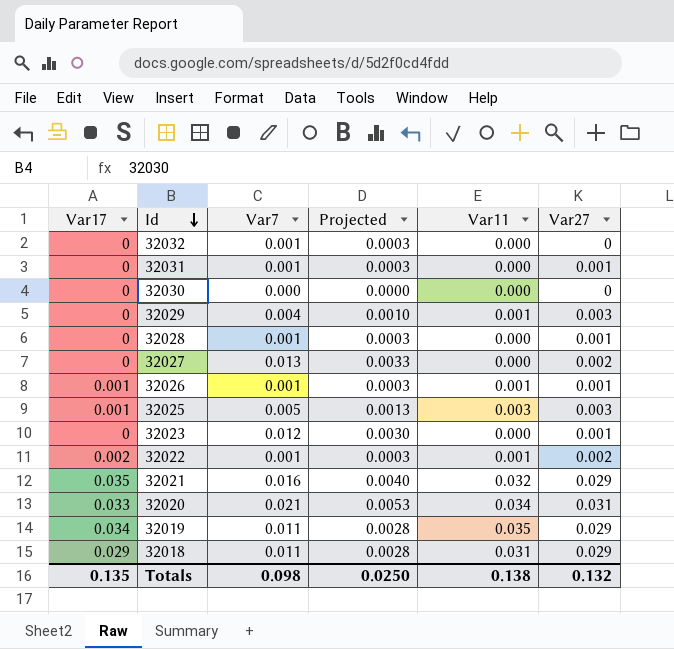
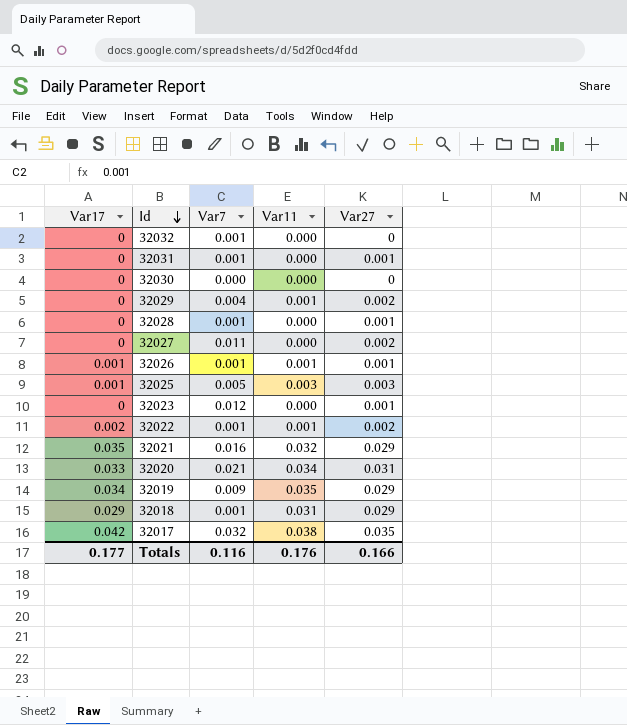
column Projected | formula: [Var7] * 0.25 -> none
32029 | Var27: 0.003 -> 0.002
32027 | Var7: 0.013 -> 0.011
32019 | Var7: 0.011 -> 0.009
32018 | Var7: 0.011 -> 0.001
row 32017: none -> 0.042 | 0.032 | 0.038 | 0.035
Totals | Var17: 0.135 -> 0.177
Totals | Var7: 0.098 -> 0.116
Totals | Var11: 0.138 -> 0.176
Totals | Var27: 0.132 -> 0.166

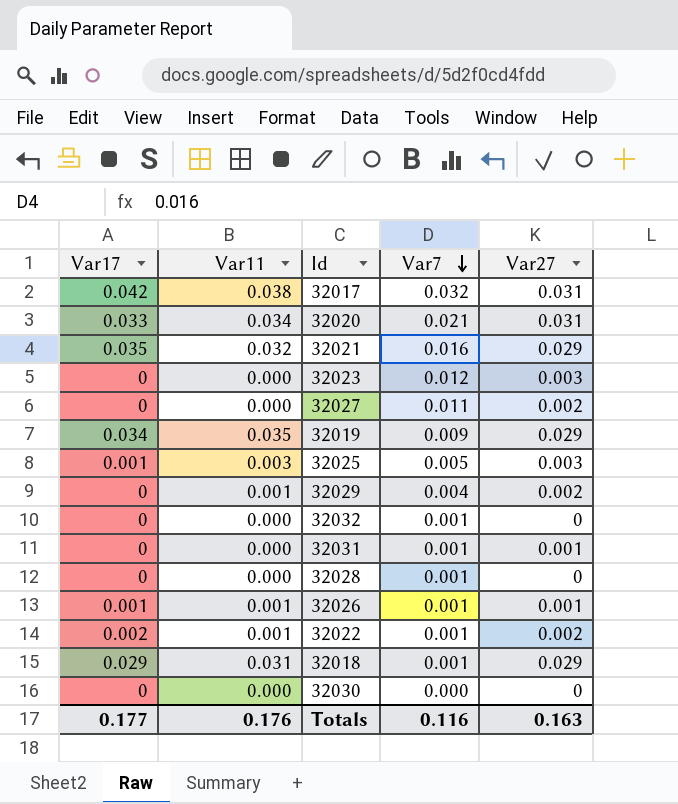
row order: Id descending -> Var7 descending
column Var11 | position: 4 -> 2
32017 | Var27: 0.035 -> 0.031
32023 | Var27: 0.001 -> 0.003
32028 | Var27: 0.001 -> 0
Totals | Var27: 0.166 -> 0.163

